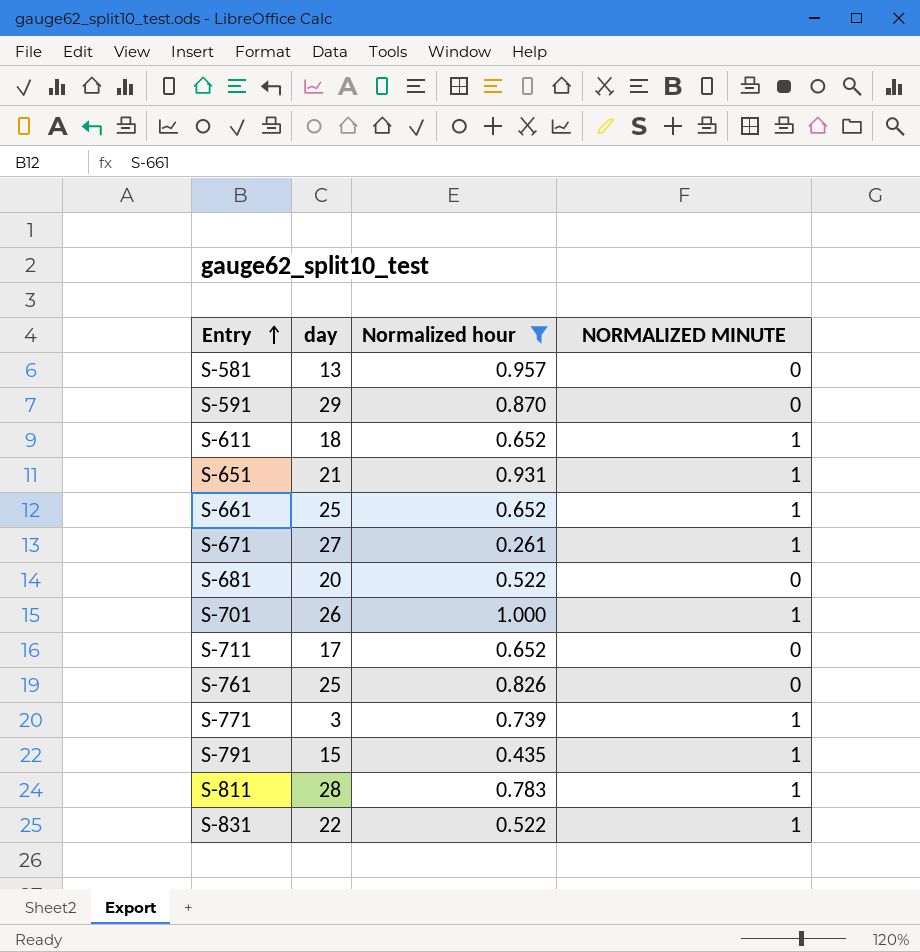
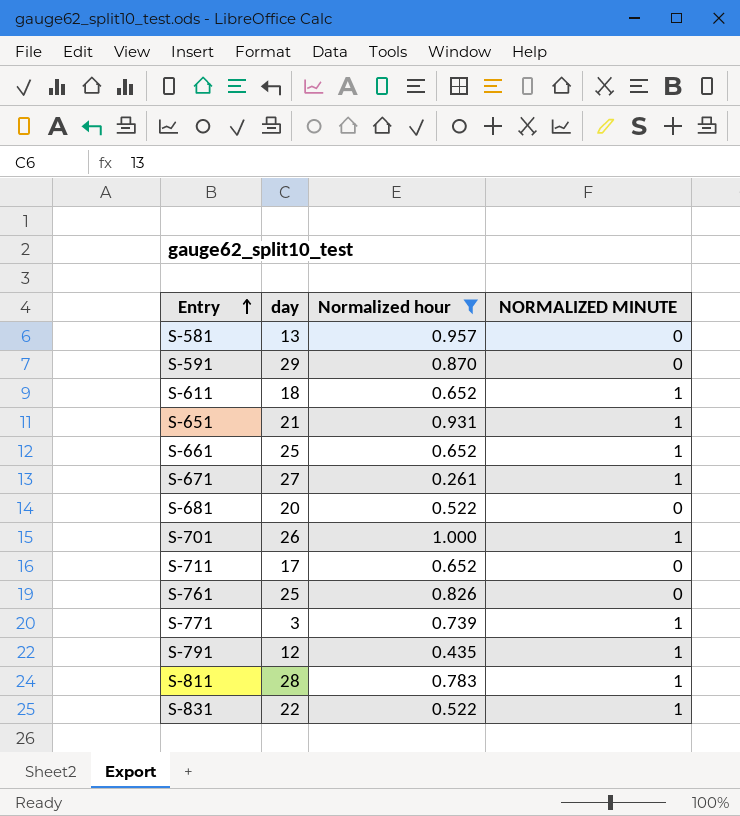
S-791 | day: 15 -> 12

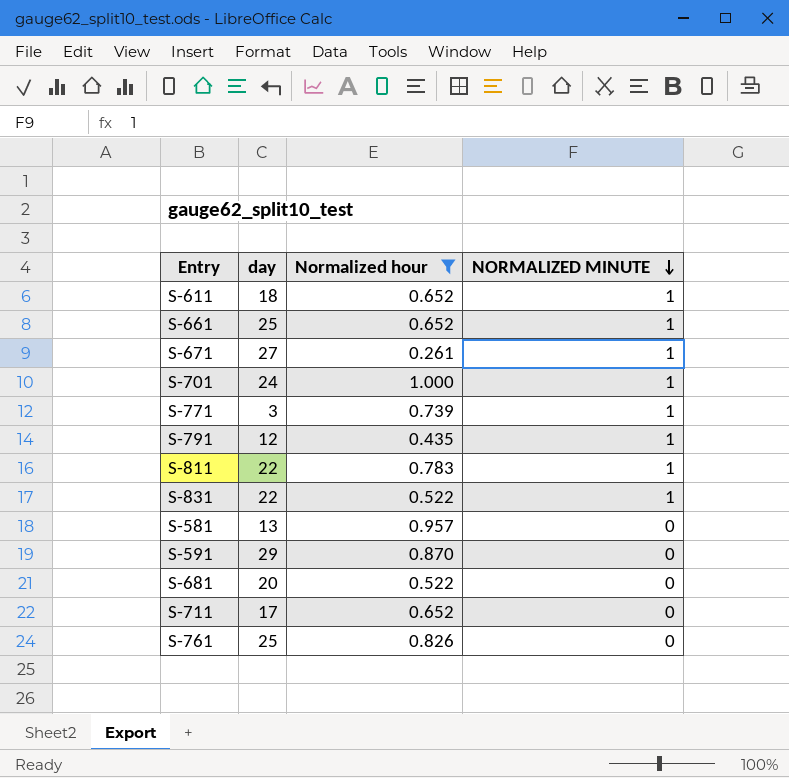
row order: Entry ascending -> NORMALIZED MINUTE descending
row S-651: 21 | 0.931 | 1 -> none
S-701 | day: 26 -> 24
S-811 | day: 28 -> 22

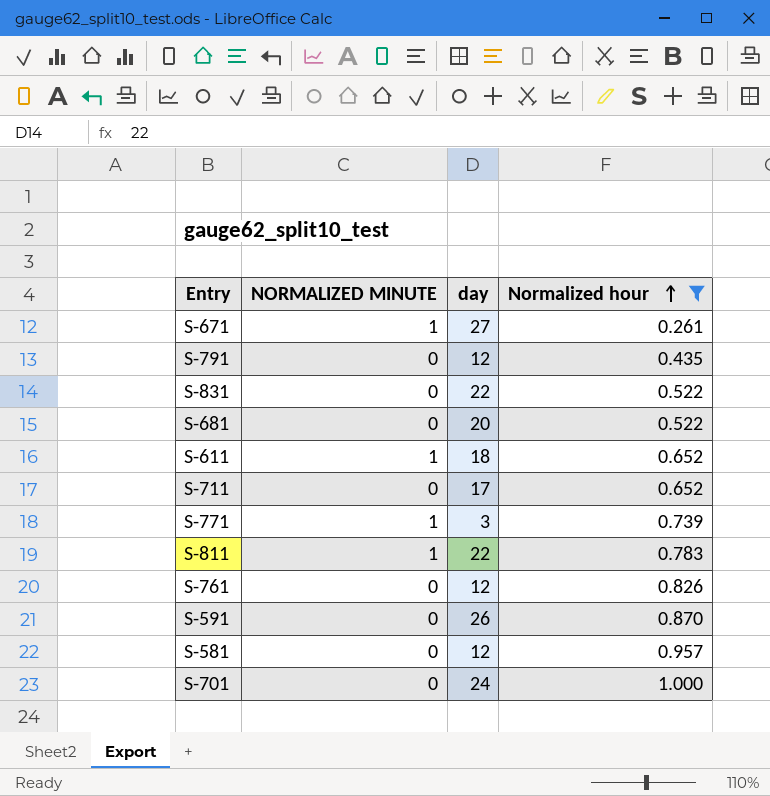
row order: NORMALIZED MINUTE descending -> Normalized hour ascending
column NORMALIZED MINUTE | position: 4 -> 2
row S-661: 25 | 0.652 | 1 -> none
S-791 | NORMALIZED MINUTE: 1 -> 0
S-831 | NORMALIZED MINUTE: 1 -> 0
S-761 | day: 25 -> 12
S-591 | day: 29 -> 26
S-581 | day: 13 -> 12
S-701 | NORMALIZED MINUTE: 1 -> 0

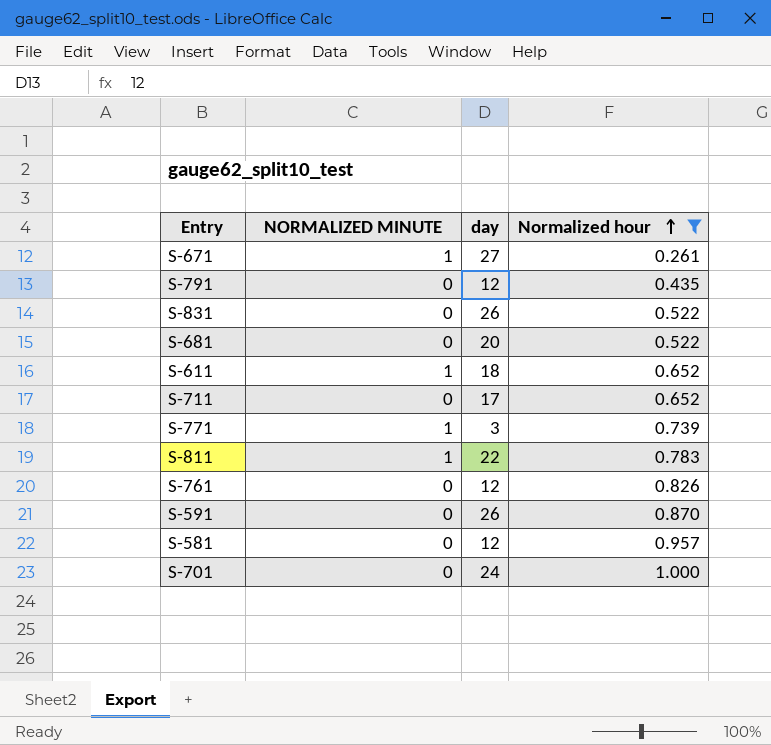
S-831 | day: 22 -> 26

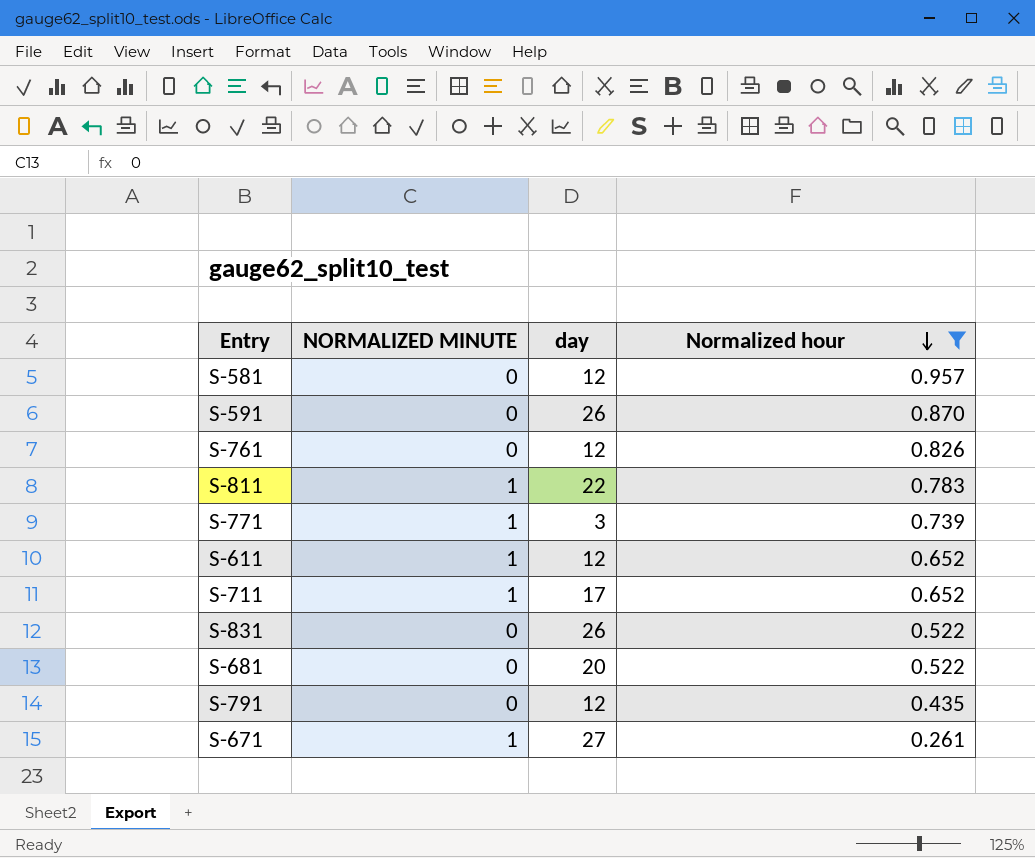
row order: Normalized hour ascending -> Normalized hour descending
row S-701: 0 | 24 | 1.000 -> none
S-611 | day: 18 -> 12
S-711 | NORMALIZED MINUTE: 0 -> 1

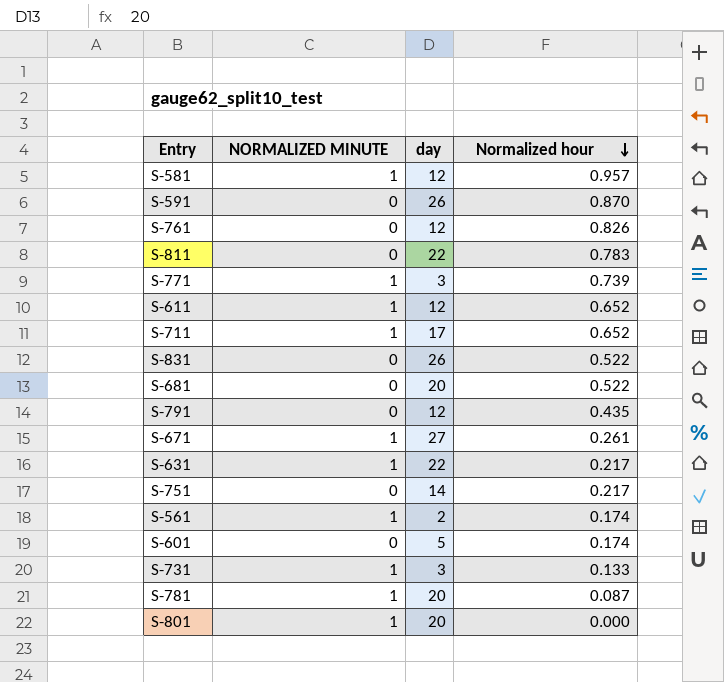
filter: Normalized hour >= 0.261 -> none
S-581 | NORMALIZED MINUTE: 0 -> 1
S-811 | NORMALIZED MINUTE: 1 -> 0

